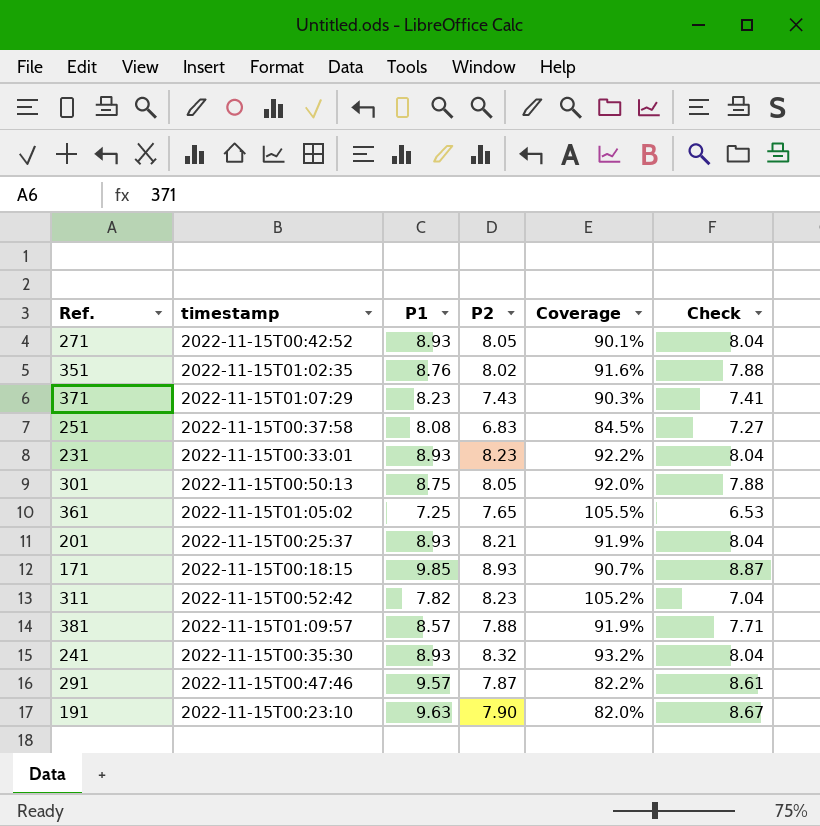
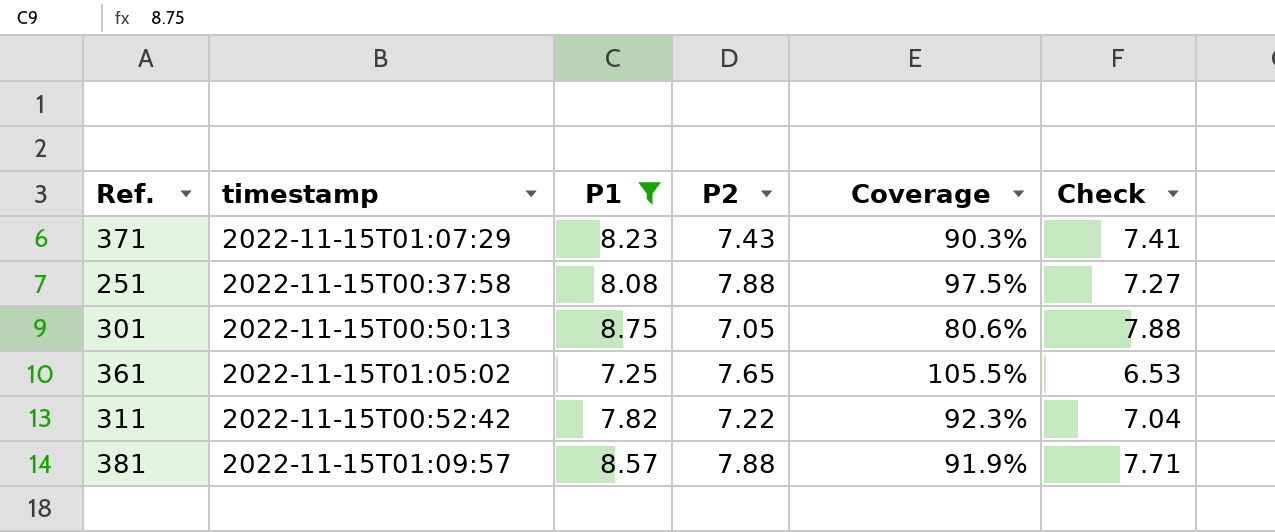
filter: none -> P1 <= 8.75
251 | P2: 6.83 -> 7.88
251 | Coverage: 84.5% -> 97.5%
301 | P2: 8.05 -> 7.05
301 | Coverage: 92.0% -> 80.6%
311 | P2: 8.23 -> 7.22
311 | Coverage: 105.2% -> 92.3%

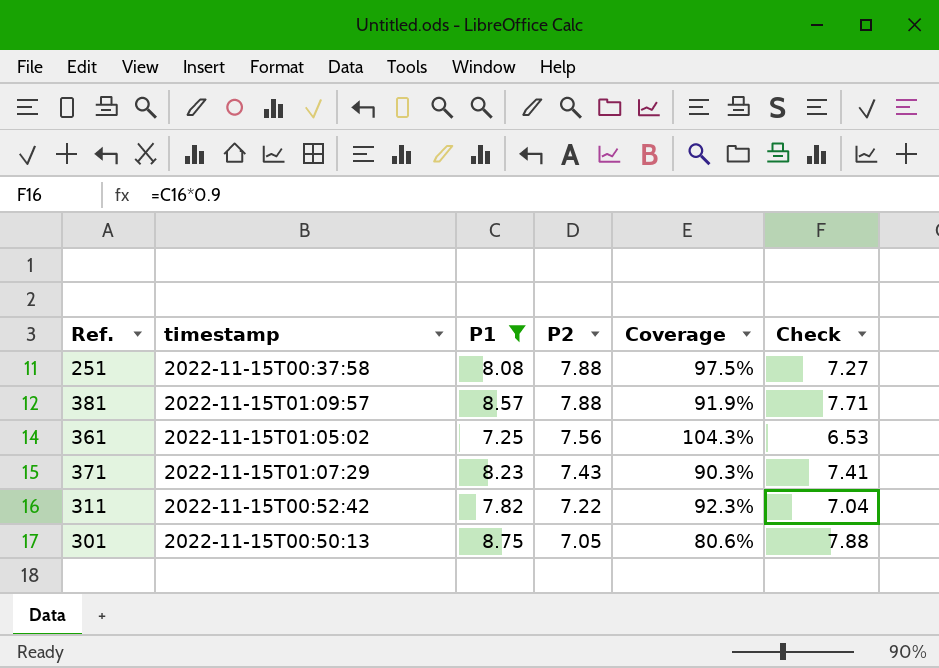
row order: none -> P2 descending
361 | P2: 7.65 -> 7.56
361 | Coverage: 105.5% -> 104.3%

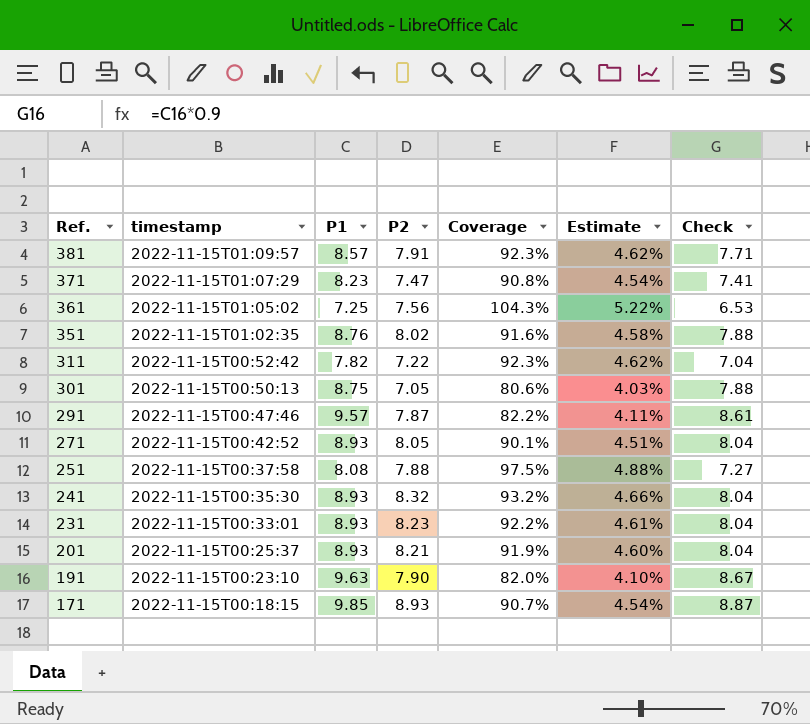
filter: P1 <= 8.75 -> none
row order: P2 descending -> Ref. descending
column Estimate | formula: none -> [Coverage] * 0.05
381 | P2: 7.88 -> 7.91
381 | Coverage: 91.9% -> 92.3%
371 | P2: 7.43 -> 7.47
371 | Coverage: 90.3% -> 90.8%

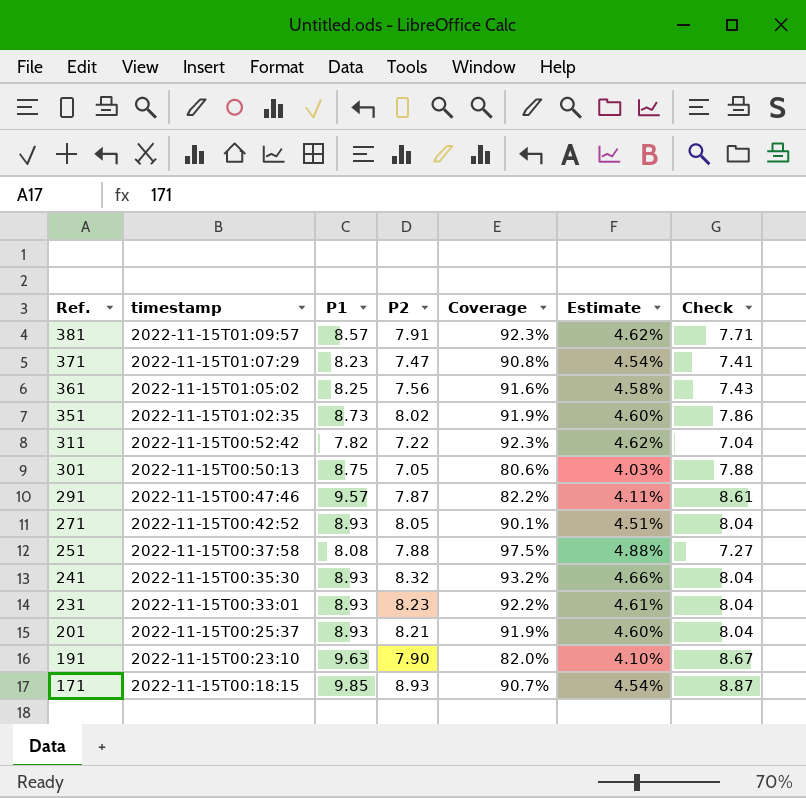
361 | P1: 7.25 -> 8.25
361 | Coverage: 104.3% -> 91.6%
361 | Estimate: 5.22% -> 4.58%
361 | Check: 6.53 -> 7.43
351 | P1: 8.76 -> 8.73
351 | Coverage: 91.6% -> 91.9%
351 | Estimate: 4.58% -> 4.60%
351 | Check: 7.88 -> 7.86

